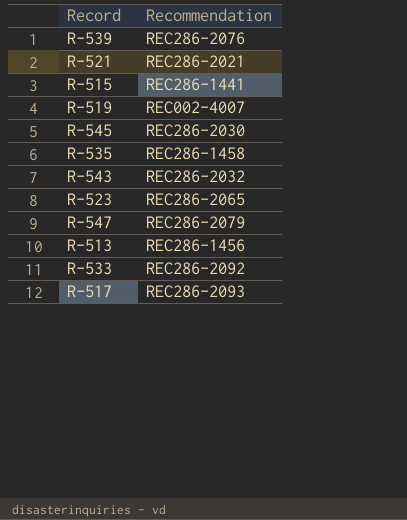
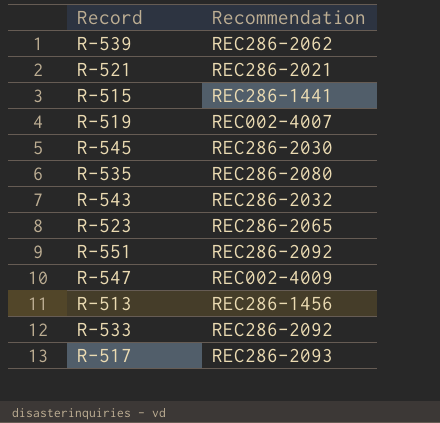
R-539 | Recommendation: REC286-2076 -> REC286-2062
R-535 | Recommendation: REC286-1458 -> REC286-2080
row R-551: none -> REC286-2092
R-547 | Recommendation: REC286-2079 -> REC002-4009

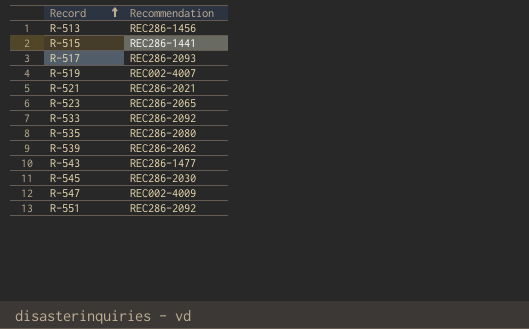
row order: none -> Record ascending
R-543 | Recommendation: REC286-2032 -> REC286-1477

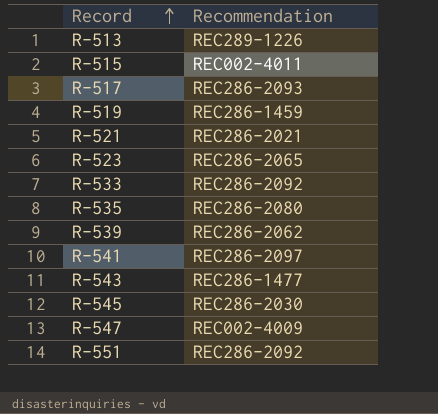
R-513 | Recommendation: REC286-1456 -> REC289-1226
R-515 | Recommendation: REC286-1441 -> REC002-4011
R-519 | Recommendation: REC002-4007 -> REC286-1459
row R-541: none -> REC286-2097

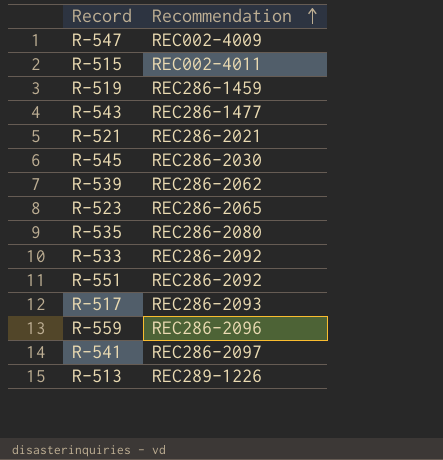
row order: Record ascending -> Recommendation ascending
row R-559: none -> REC286-2096

